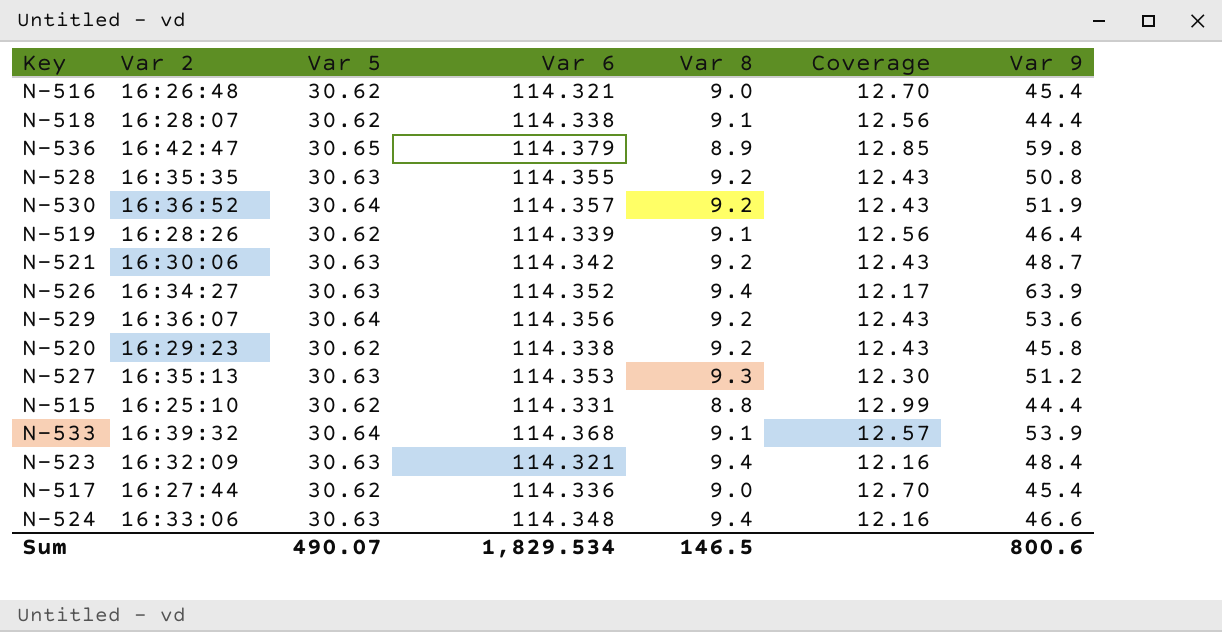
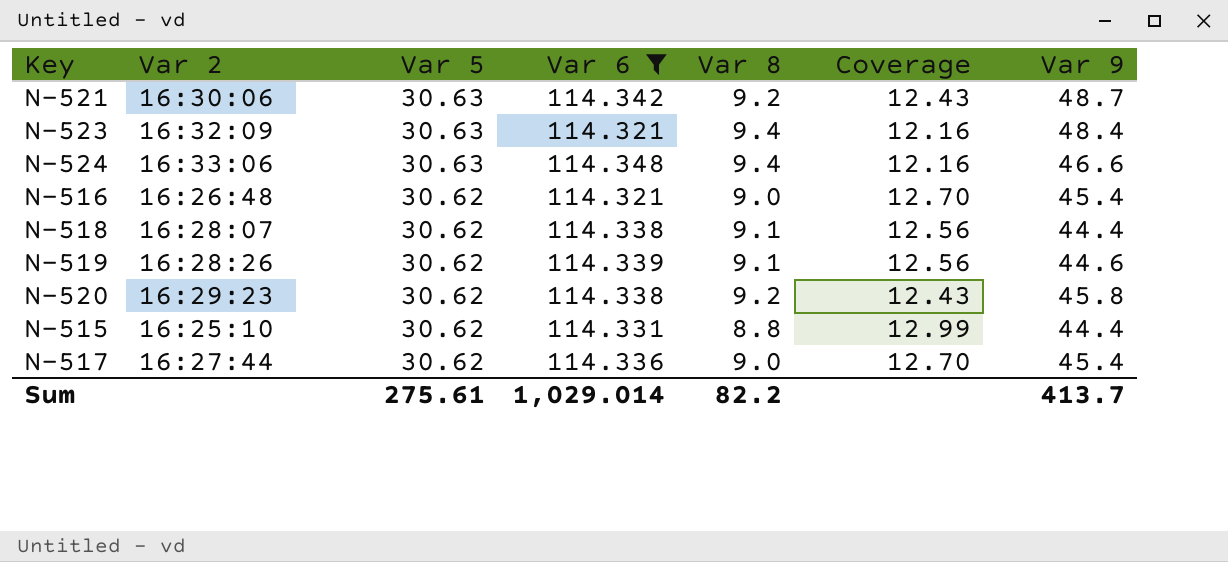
filter: none -> Var 6 <= 114.348
row order: none -> Var 5 descending
N-519 | Var 9: 46.4 -> 44.6
Sum | Var 5: 490.07 -> 275.61
Sum | Var 6: 1,829.534 -> 1,029.014
Sum | Var 8: 146.5 -> 82.2
Sum | Var 9: 800.6 -> 413.7

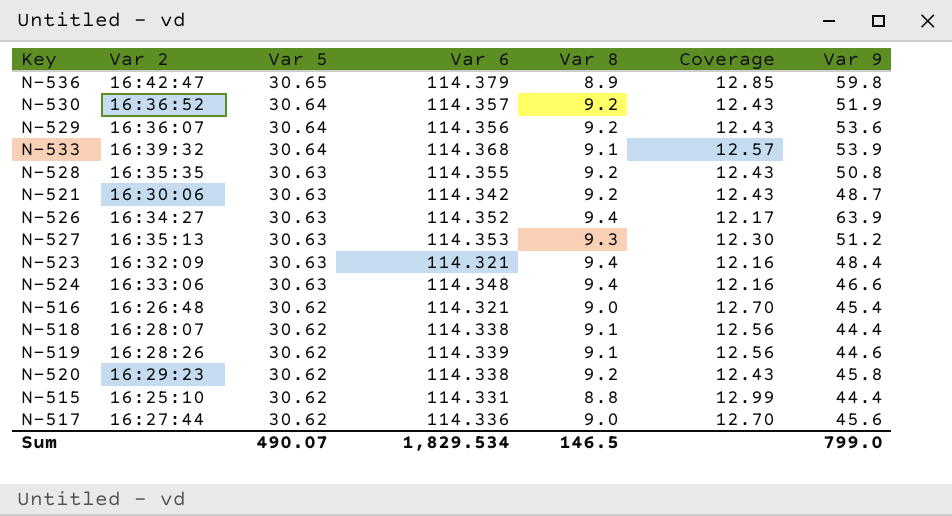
filter: Var 6 <= 114.348 -> none
N-517 | Var 9: 45.4 -> 45.6
Sum | Var 5: 275.61 -> 490.07
Sum | Var 6: 1,029.014 -> 1,829.534
Sum | Var 8: 82.2 -> 146.5
Sum | Var 9: 413.7 -> 799.0

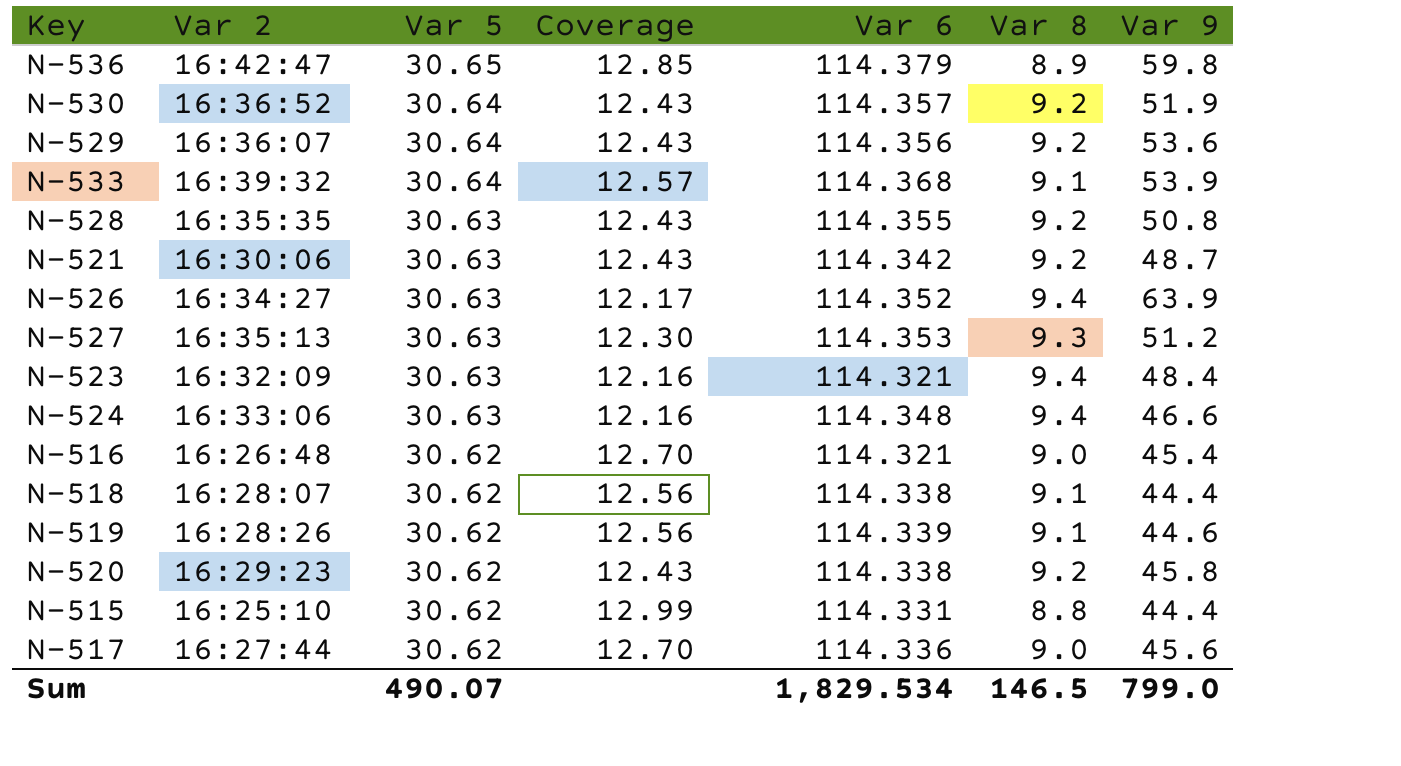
column Coverage | position: 6 -> 4

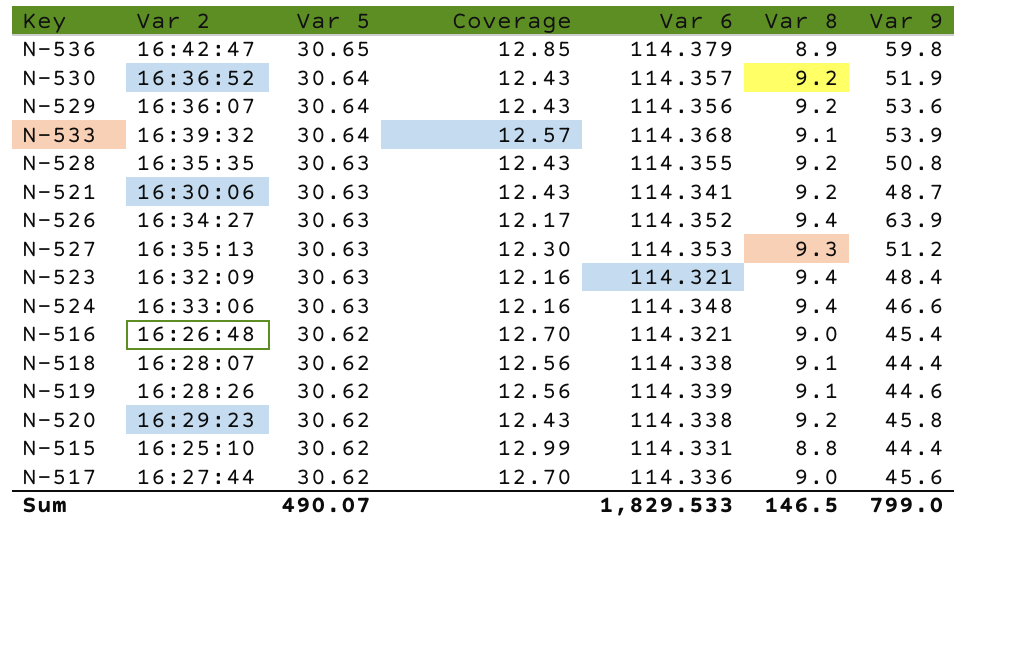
N-521 | Var 6: 114.342 -> 114.341
Sum | Var 6: 1,829.534 -> 1,829.533

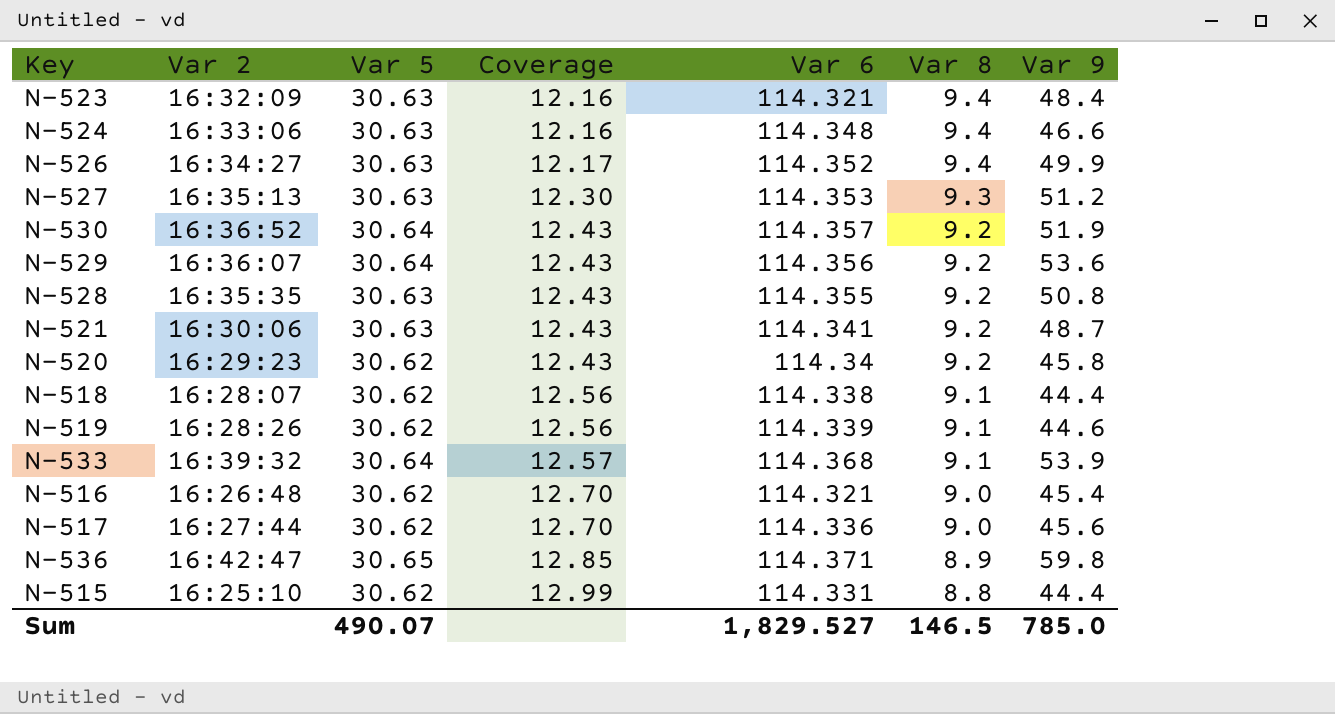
row order: Var 5 descending -> Coverage ascending
N-526 | Var 9: 63.9 -> 49.9
N-520 | Var 6: 114.338 -> 114.34
N-536 | Var 6: 114.379 -> 114.371
Sum | Var 6: 1,829.533 -> 1,829.527
Sum | Var 9: 799.0 -> 785.0

